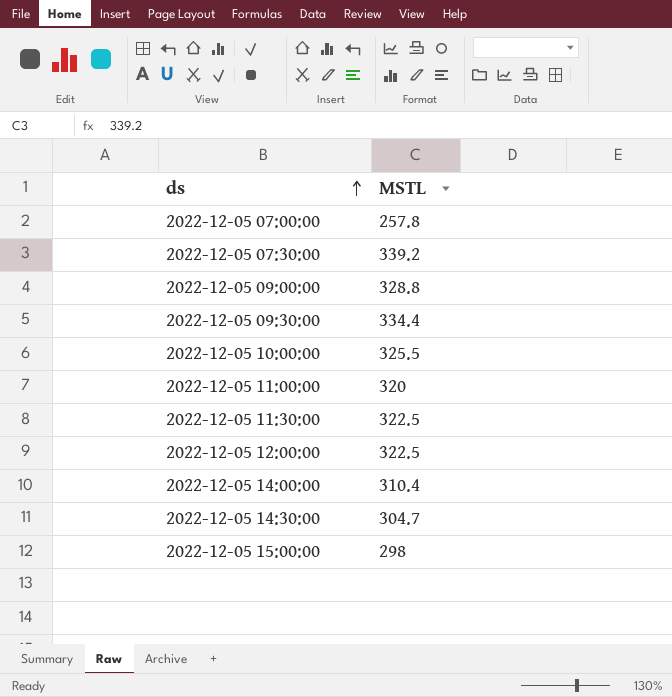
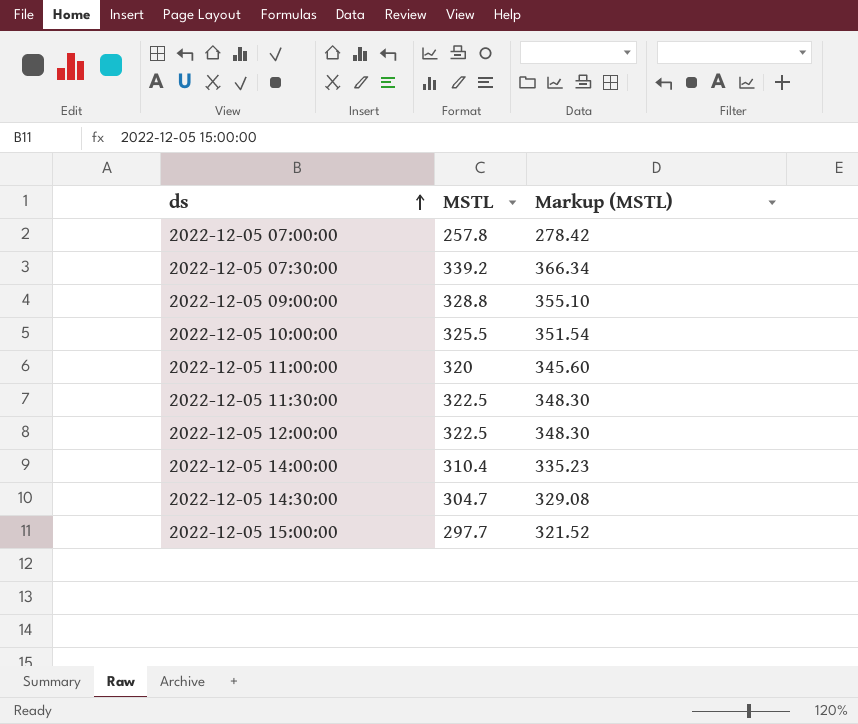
column Markup (MSTL) | formula: none -> [MSTL] * 1.08
row 2022-12-05 09:30:00: 334.4 -> none
2022-12-05 15:00:00 | MSTL: 298 -> 297.7

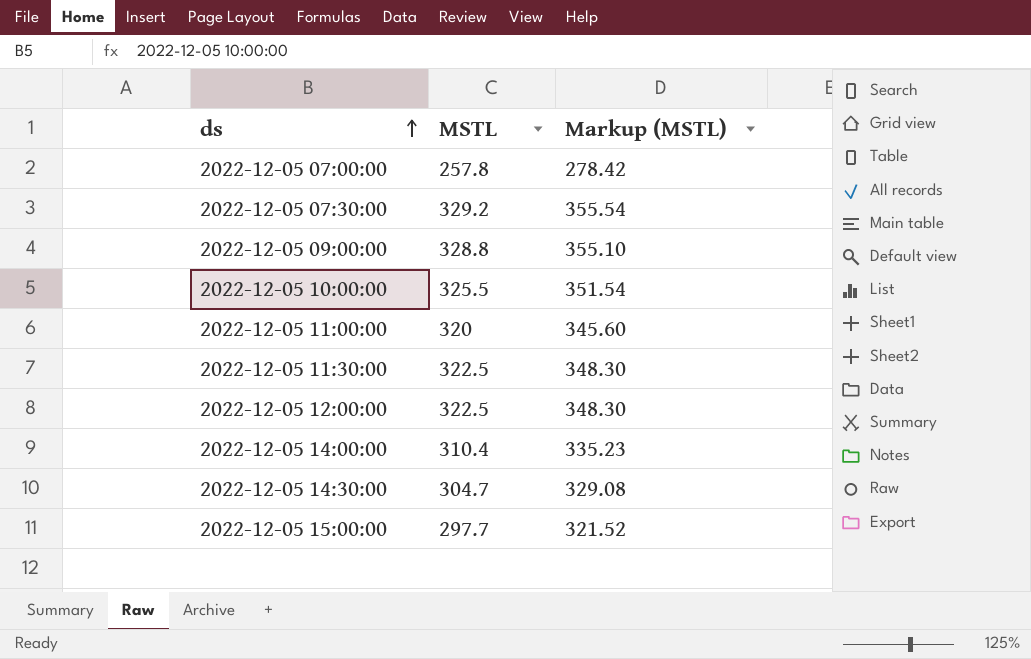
2022-12-05 07:30:00 | MSTL: 339.2 -> 329.2
2022-12-05 07:30:00 | Markup (MSTL): 366.34 -> 355.54

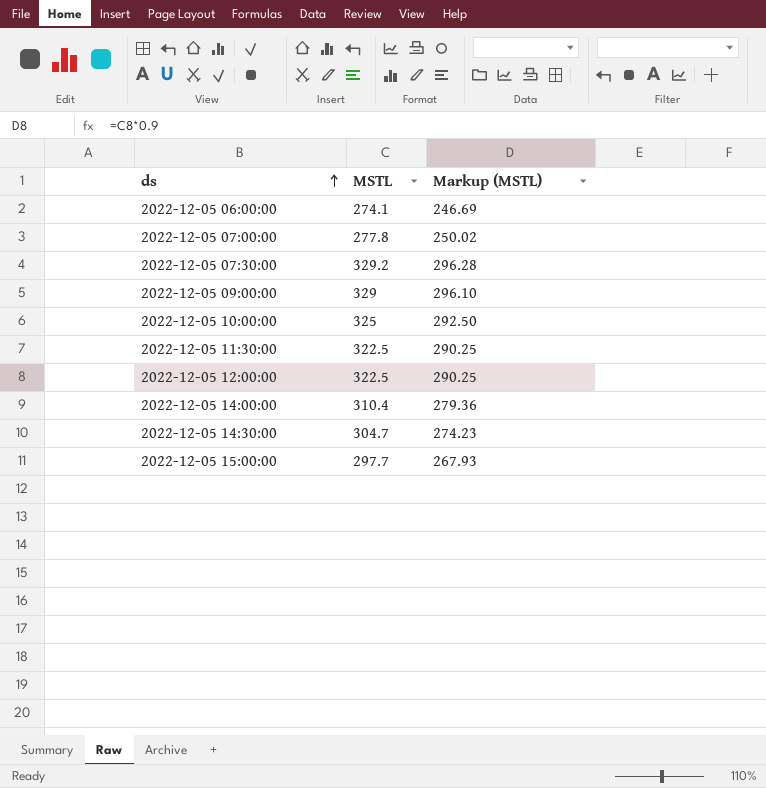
column Markup (MSTL) | formula: [MSTL] * 1.08 -> [MSTL] * 0.9
row 2022-12-05 11:00:00: 320 | 345.60 -> none
row 2022-12-05 06:00:00: none -> 274.1 | 246.69
2022-12-05 07:00:00 | MSTL: 257.8 -> 277.8
2022-12-05 09:00:00 | MSTL: 328.8 -> 329
2022-12-05 10:00:00 | MSTL: 325.5 -> 325

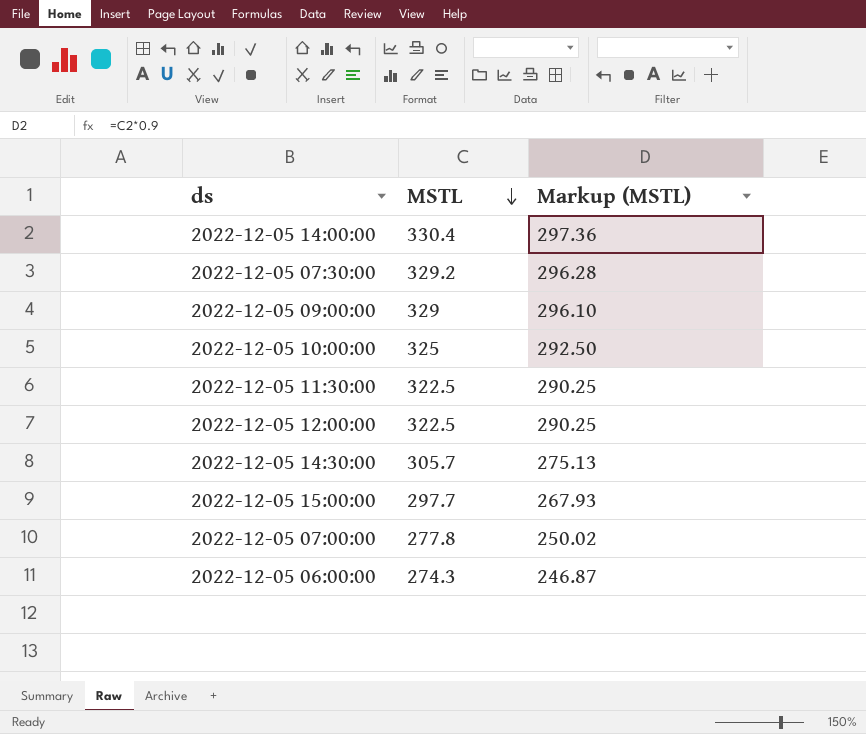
row order: ds ascending -> MSTL descending
2022-12-05 14:00:00 | MSTL: 310.4 -> 330.4
2022-12-05 14:00:00 | Markup (MSTL): 279.36 -> 297.36
2022-12-05 14:30:00 | MSTL: 304.7 -> 305.7
2022-12-05 14:30:00 | Markup (MSTL): 274.23 -> 275.13
2022-12-05 06:00:00 | MSTL: 274.1 -> 274.3
2022-12-05 06:00:00 | Markup (MSTL): 246.69 -> 246.87

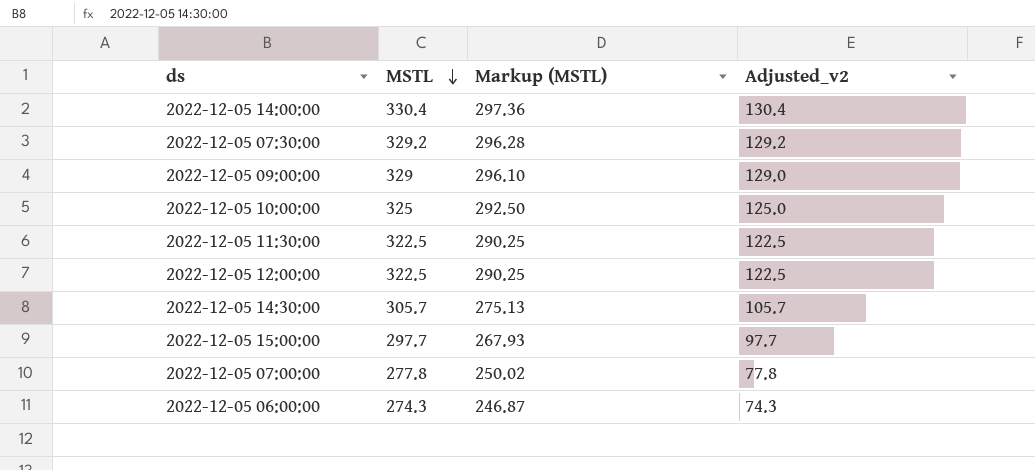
column Adjusted_v2 | formula: none -> [MSTL] - 200

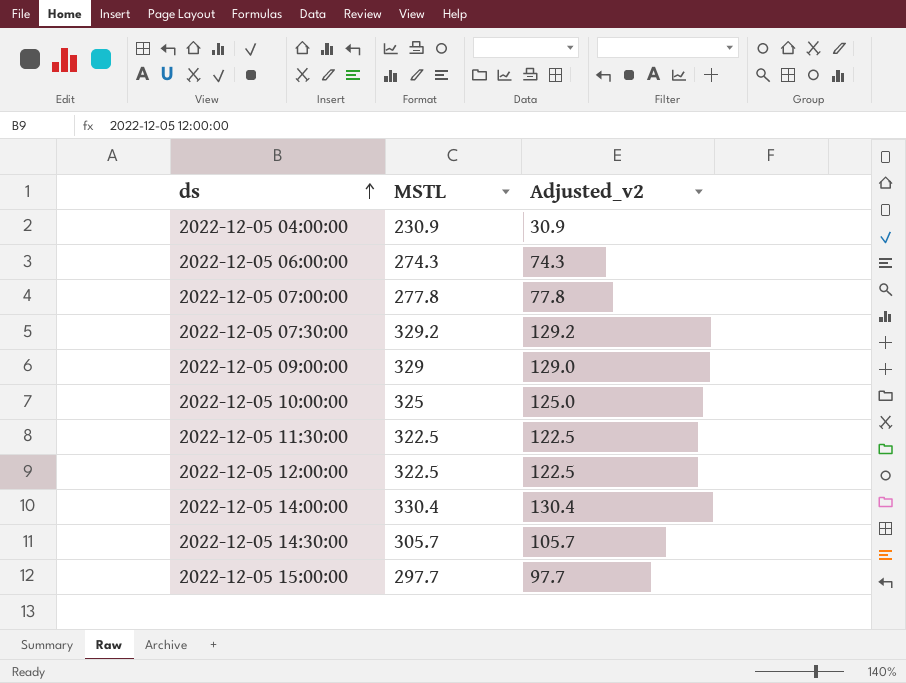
row order: MSTL descending -> ds ascending
column Markup (MSTL) | formula: [MSTL] * 0.9 -> none
row 2022-12-05 04:00:00: none -> 230.9 | 30.9

